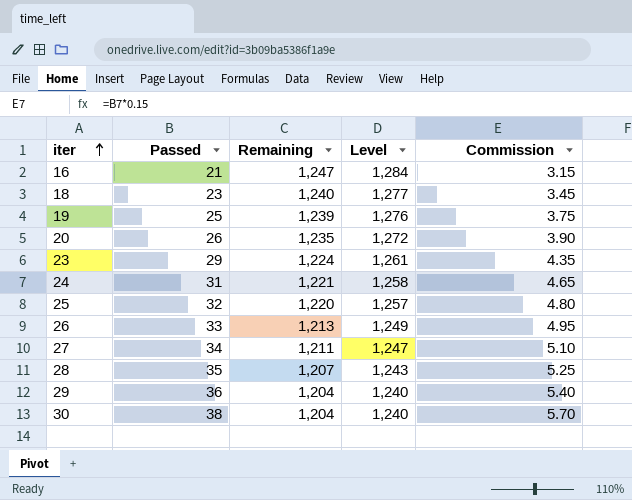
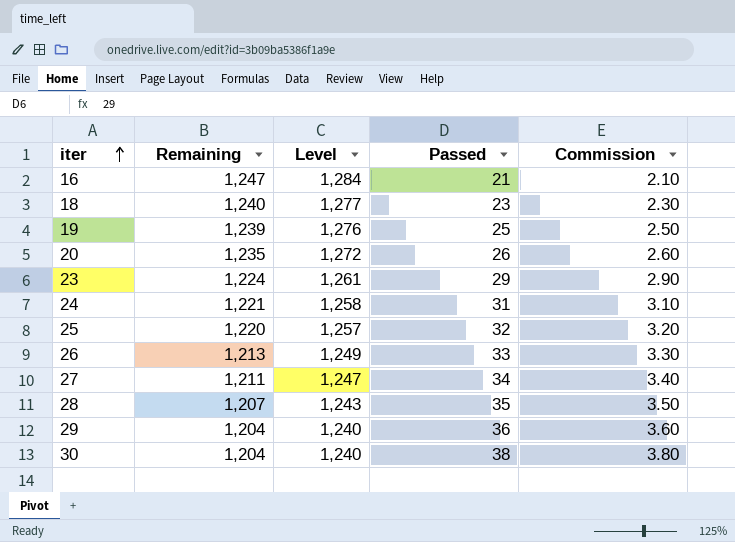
column Passed | position: 2 -> 4
column Commission | formula: [Passed] * 0.15 -> [Passed] * 0.1

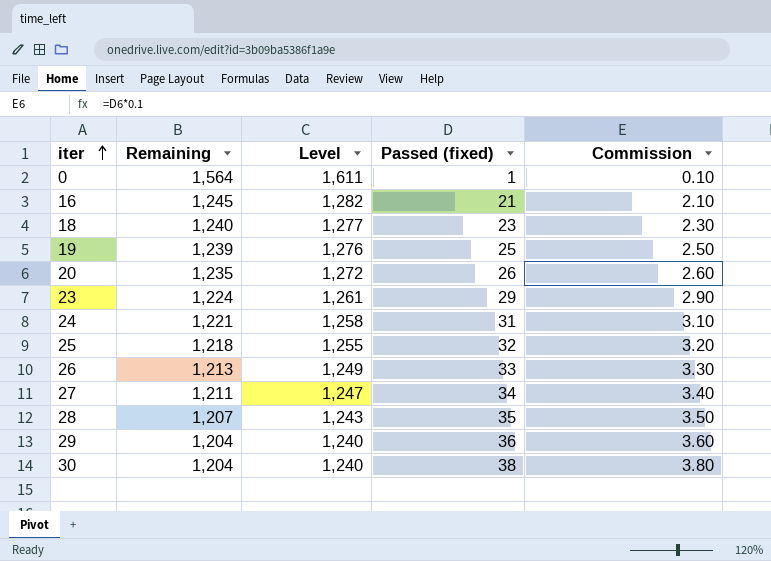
column name: Passed -> Passed (fixed)
row 0: none -> 1,564 | 1,611 | 1 | 0.10
16 | Remaining: 1,247 -> 1,245
16 | Level: 1,284 -> 1,282
25 | Remaining: 1,220 -> 1,218
25 | Level: 1,257 -> 1,255

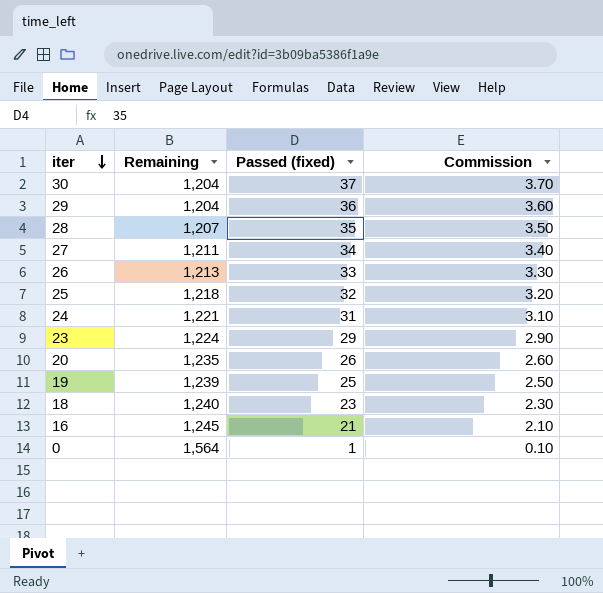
row order: iter ascending -> iter descending
column Level | formula: [Remaining] * 1.03 -> none
30 | Passed (fixed): 38 -> 37
30 | Commission: 3.80 -> 3.70

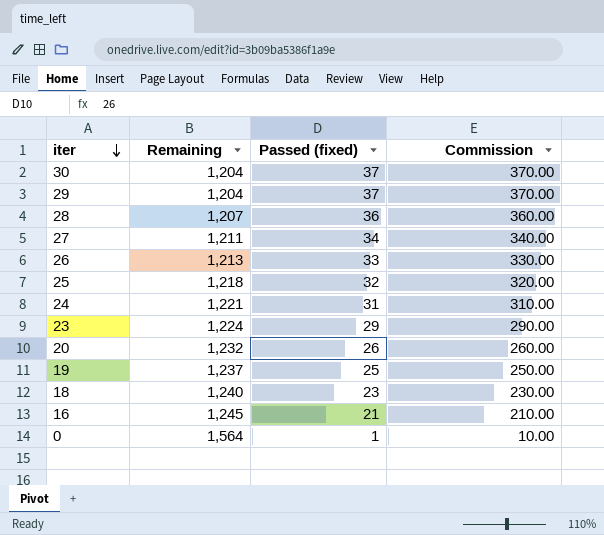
column Commission | formula: [Passed (fixed)] * 0.1 -> [Passed (fixed)] * 10
29 | Passed (fixed): 36 -> 37
28 | Passed (fixed): 35 -> 36
20 | Remaining: 1,235 -> 1,232
19 | Remaining: 1,239 -> 1,237

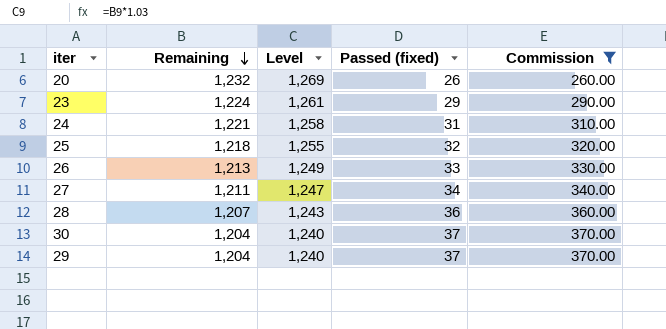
filter: none -> Commission >= 260.00
row order: iter descending -> Remaining descending
column Level | formula: none -> [Remaining] * 1.03

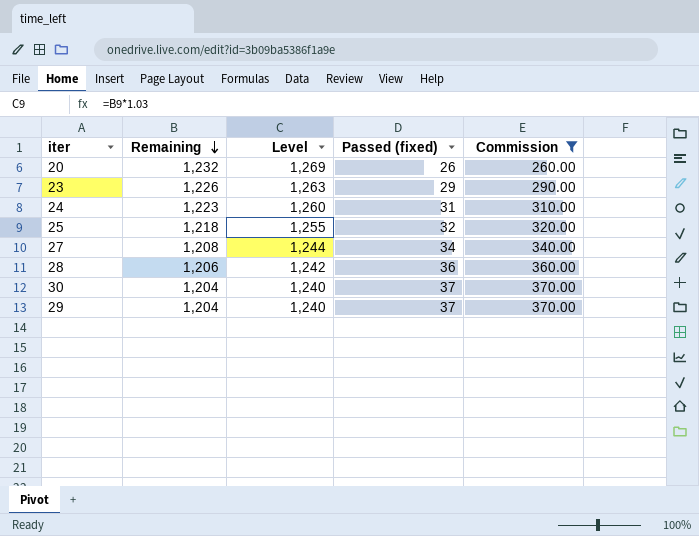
row 26: 1,213 | 1,249 | 33 | 330.00 -> none
23 | Remaining: 1,224 -> 1,226
23 | Level: 1,261 -> 1,263
24 | Remaining: 1,221 -> 1,223
24 | Level: 1,258 -> 1,260
27 | Remaining: 1,211 -> 1,208
27 | Level: 1,247 -> 1,244
28 | Remaining: 1,207 -> 1,206
28 | Level: 1,243 -> 1,242

